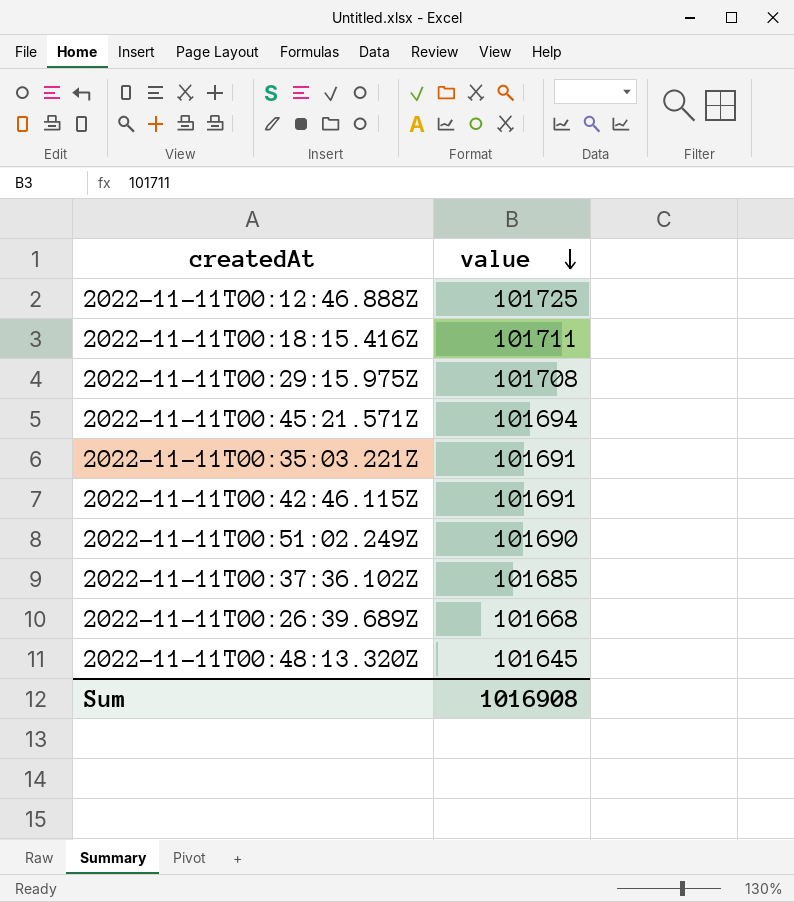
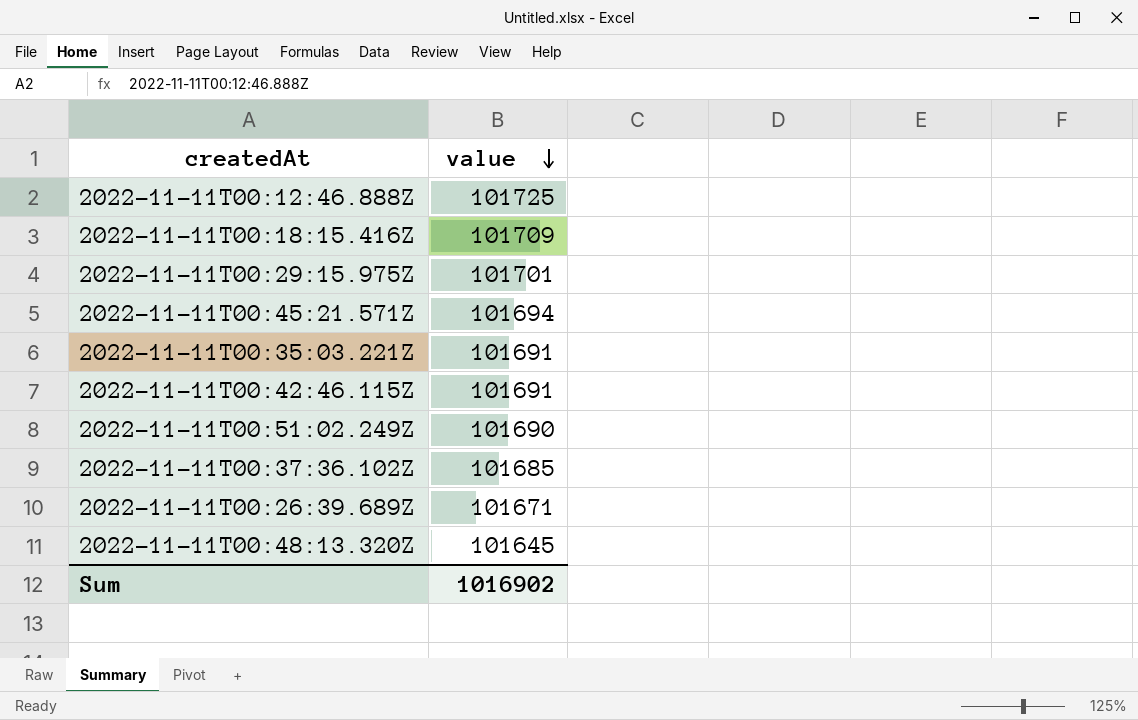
2022-11-11T00:18:15.416Z | value: 101711 -> 101709
2022-11-11T00:29:15.975Z | value: 101708 -> 101701
2022-11-11T00:26:39.689Z | value: 101668 -> 101671
Sum | value: 1016908 -> 1016902

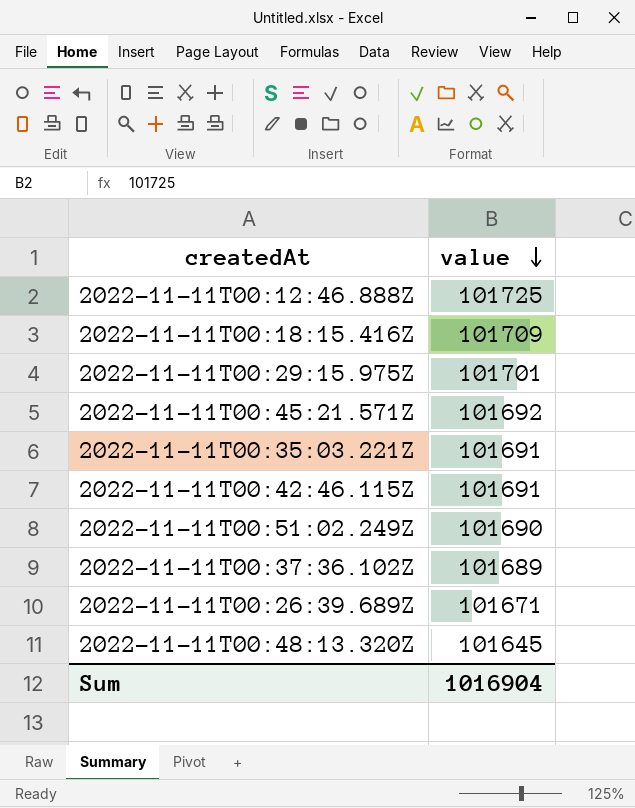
2022-11-11T00:45:21.571Z | value: 101694 -> 101692
2022-11-11T00:37:36.102Z | value: 101685 -> 101689
Sum | value: 1016902 -> 1016904

